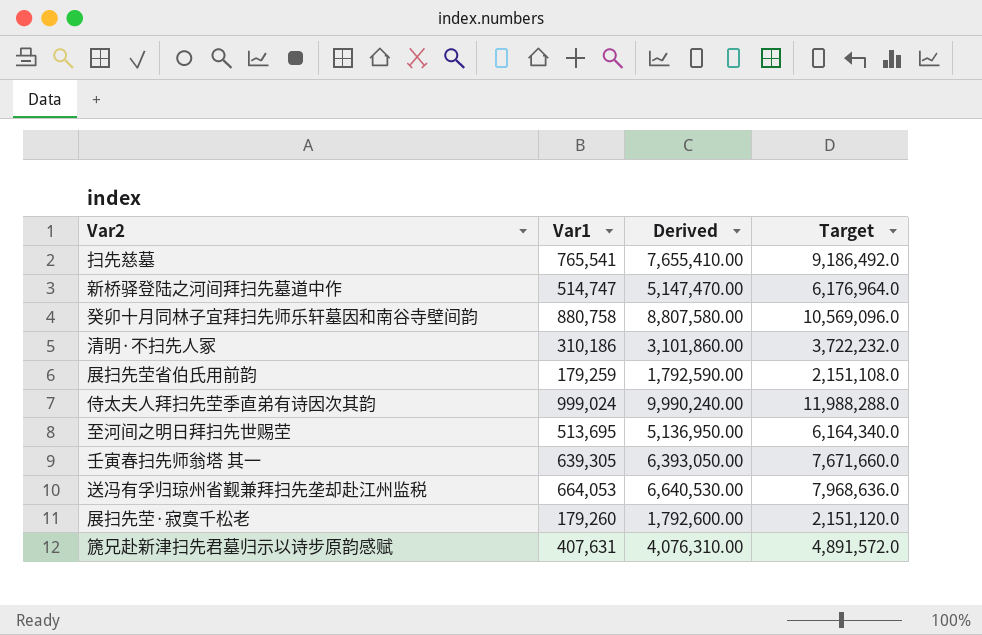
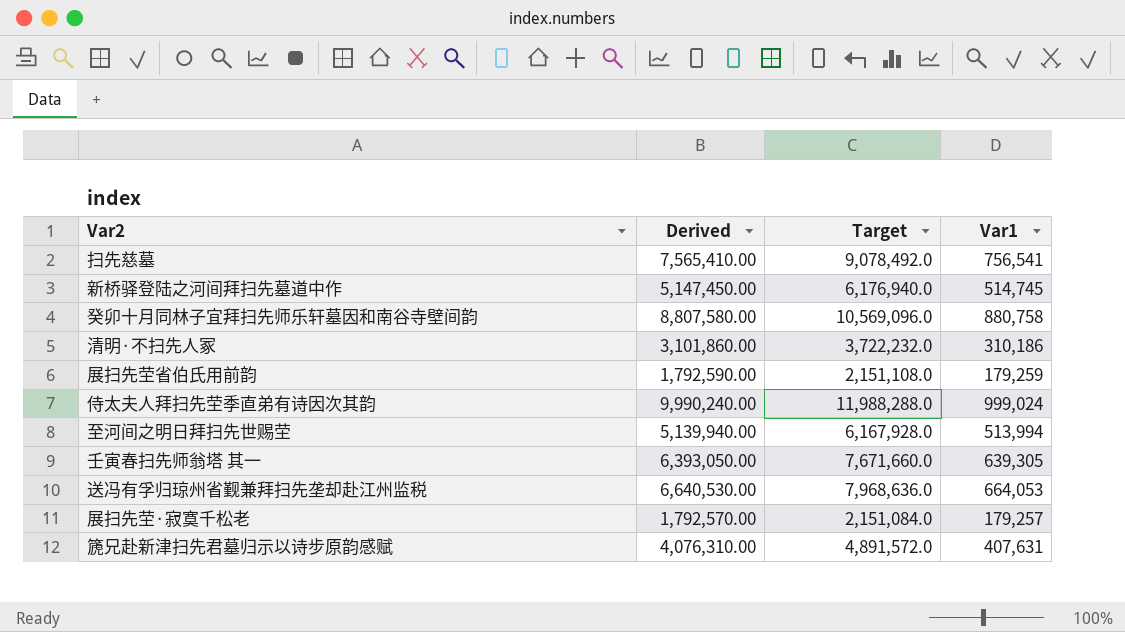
column Var1 | position: 2 -> 4
扫先慈墓 | Derived: 7,655,410.00 -> 7,565,410.00
扫先慈墓 | Target: 9,186,492.0 -> 9,078,492.0
扫先慈墓 | Var1: 765,541 -> 756,541
新桥驿登陆之河间拜扫先墓道中作 | Derived: 5,147,470.00 -> 5,147,450.00
新桥驿登陆之河间拜扫先墓道中作 | Target: 6,176,964.0 -> 6,176,940.0
新桥驿登陆之河间拜扫先墓道中作 | Var1: 514,747 -> 514,745
至河间之明日拜扫先世赐茔 | Derived: 5,136,950.00 -> 5,139,940.00
至河间之明日拜扫先世赐茔 | Target: 6,164,340.0 -> 6,167,928.0
至河间之明日拜扫先世赐茔 | Var1: 513,695 -> 513,994
展扫先茔·寂寞千松老 | Derived: 1,792,600.00 -> 1,792,570.00
展扫先茔·寂寞千松老 | Target: 2,151,120.0 -> 2,151,084.0
展扫先茔·寂寞千松老 | Var1: 179,260 -> 179,257

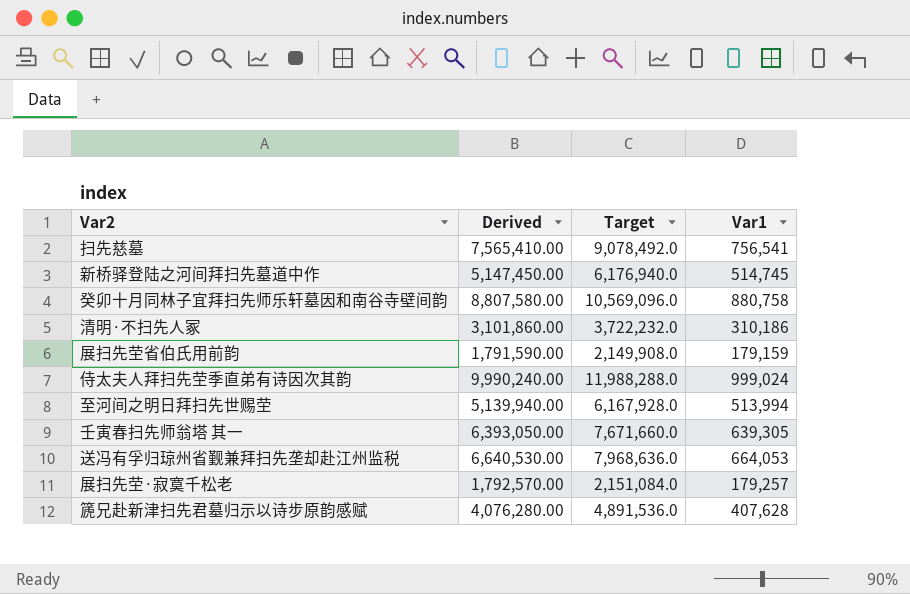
展扫先茔省伯氏用前韵 | Derived: 1,792,590.00 -> 1,791,590.00
展扫先茔省伯氏用前韵 | Target: 2,151,108.0 -> 2,149,908.0
展扫先茔省伯氏用前韵 | Var1: 179,259 -> 179,159
篪兄赴新津扫先君墓归示以诗步原韵感赋 | Derived: 4,076,310.00 -> 4,076,280.00
篪兄赴新津扫先君墓归示以诗步原韵感赋 | Target: 4,891,572.0 -> 4,891,536.0
篪兄赴新津扫先君墓归示以诗步原韵感赋 | Var1: 407,631 -> 407,628

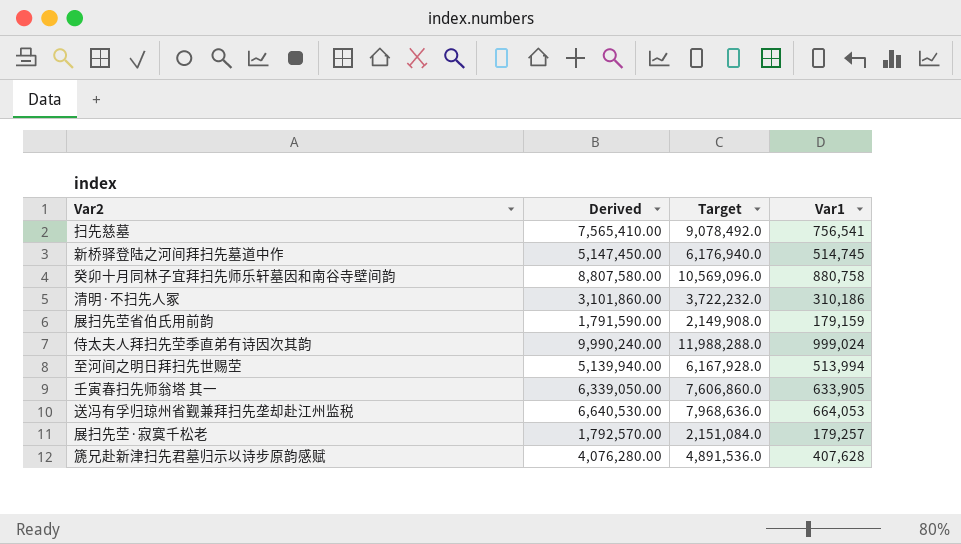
壬寅春扫先师翁塔 其一 | Derived: 6,393,050.00 -> 6,339,050.00
壬寅春扫先师翁塔 其一 | Target: 7,671,660.0 -> 7,606,860.0
壬寅春扫先师翁塔 其一 | Var1: 639,305 -> 633,905

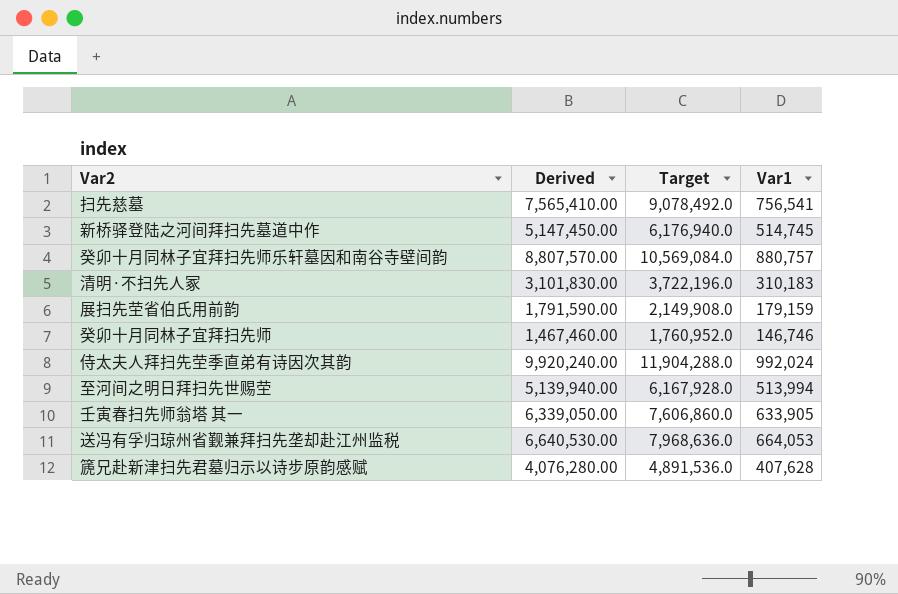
row 展扫先茔·寂寞千松老: 1,792,570.00 | 2,151,084.0 | 179,257 -> none
癸卯十月同林子宜拜扫先师乐轩墓因和南谷寺壁间韵 | Derived: 8,807,580.00 -> 8,807,570.00
癸卯十月同林子宜拜扫先师乐轩墓因和南谷寺壁间韵 | Target: 10,569,096.0 -> 10,569,084.0
癸卯十月同林子宜拜扫先师乐轩墓因和南谷寺壁间韵 | Var1: 880,758 -> 880,757
清明·不扫先人冢 | Derived: 3,101,860.00 -> 3,101,830.00
清明·不扫先人冢 | Target: 3,722,232.0 -> 3,722,196.0
清明·不扫先人冢 | Var1: 310,186 -> 310,183
row 癸卯十月同林子宜拜扫先师: none -> 1,467,460.00 | 1,760,952.0 | 146,746
侍太夫人拜扫先茔季直弟有诗因次其韵 | Derived: 9,990,240.00 -> 9,920,240.00
侍太夫人拜扫先茔季直弟有诗因次其韵 | Target: 11,988,288.0 -> 11,904,288.0
侍太夫人拜扫先茔季直弟有诗因次其韵 | Var1: 999,024 -> 992,024

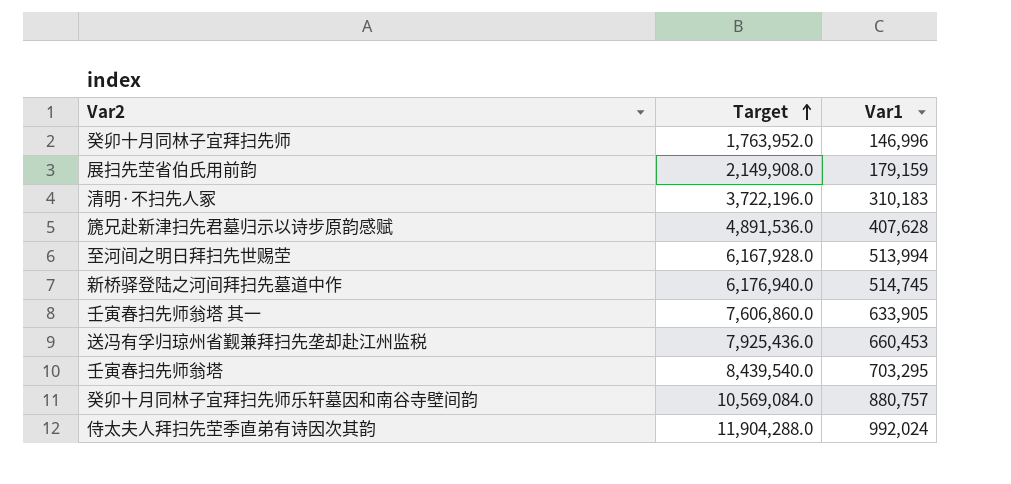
row order: none -> Target ascending
column Derived | formula: [Var1] * 10 -> none
row 扫先慈墓: 7,565,410.00 | 9,078,492.0 | 756,541 -> none
癸卯十月同林子宜拜扫先师 | Target: 1,760,952.0 -> 1,763,952.0
癸卯十月同林子宜拜扫先师 | Var1: 146,746 -> 146,996
送冯有孚归琼州省觐兼拜扫先垄却赴江州监税 | Target: 7,968,636.0 -> 7,925,436.0
送冯有孚归琼州省觐兼拜扫先垄却赴江州监税 | Var1: 664,053 -> 660,453
row 壬寅春扫先师翁塔: none -> 8,439,540.0 | 703,295

